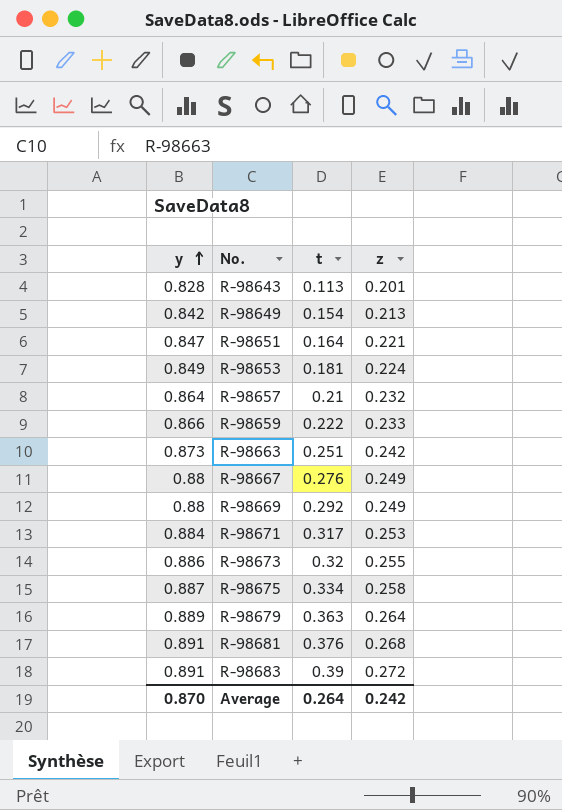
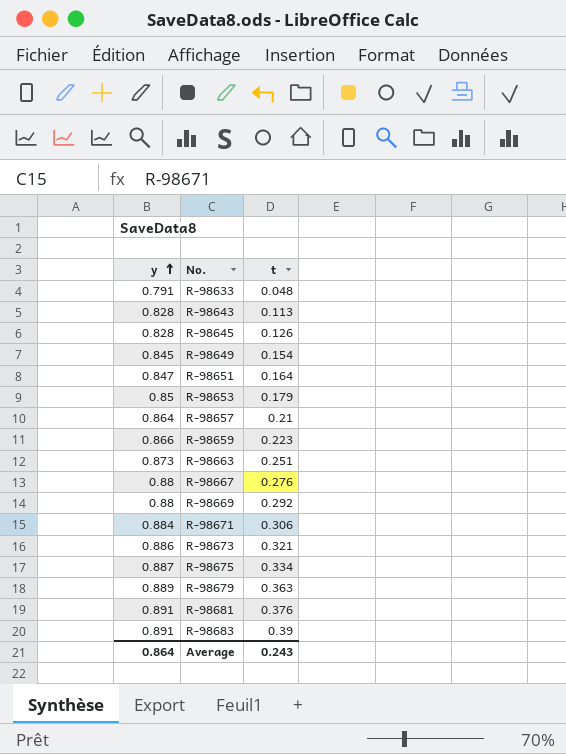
column z | position: 4 -> none
row R-98633: none -> 0.791 | 0.048
row R-98645: none -> 0.828 | 0.126
R-98649 | y: 0.842 -> 0.845
R-98653 | y: 0.849 -> 0.85
R-98653 | t: 0.181 -> 0.179
R-98659 | t: 0.222 -> 0.223
R-98671 | t: 0.317 -> 0.306
R-98673 | t: 0.32 -> 0.321
Average | y: 0.870 -> 0.864
Average | t: 0.264 -> 0.243

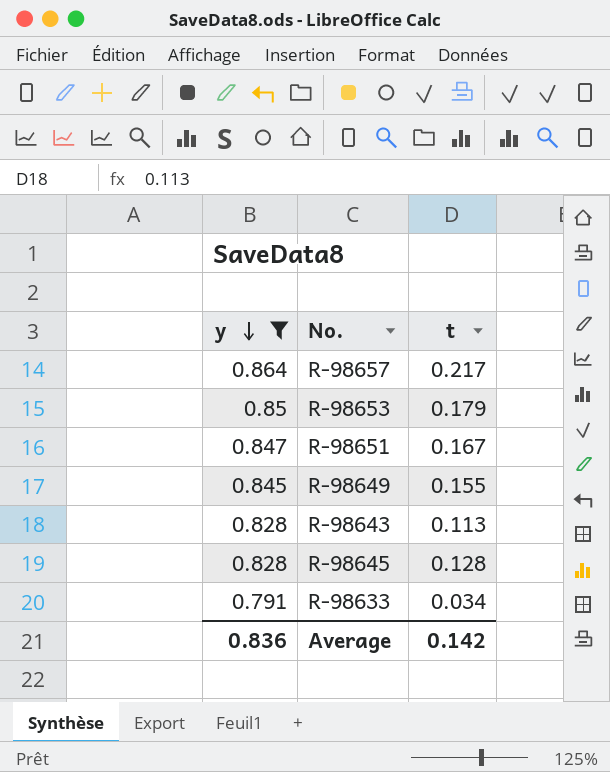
filter: none -> y <= 0.864
row order: y ascending -> y descending
R-98657 | t: 0.21 -> 0.217
R-98651 | t: 0.164 -> 0.167
R-98649 | t: 0.154 -> 0.155
R-98645 | t: 0.126 -> 0.128
R-98633 | t: 0.048 -> 0.034
Average | y: 0.864 -> 0.836
Average | t: 0.243 -> 0.142

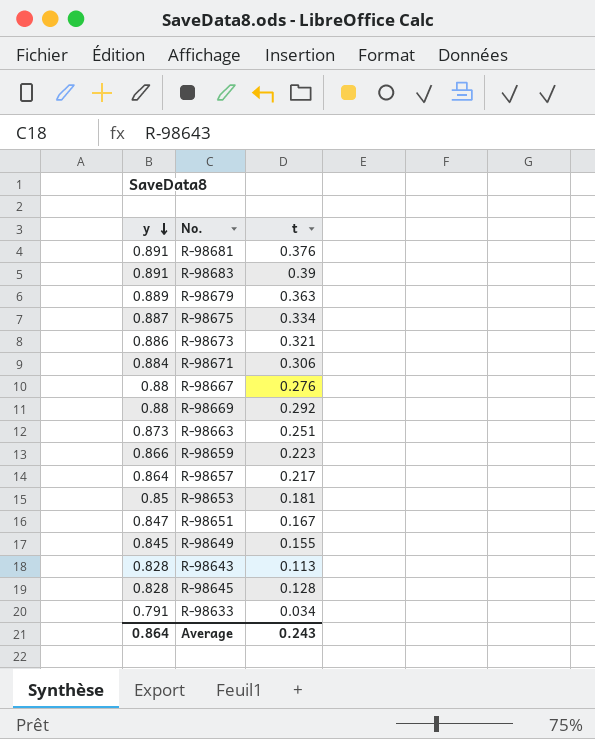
filter: y <= 0.864 -> none
R-98653 | t: 0.179 -> 0.181
Average | y: 0.836 -> 0.864
Average | t: 0.142 -> 0.243

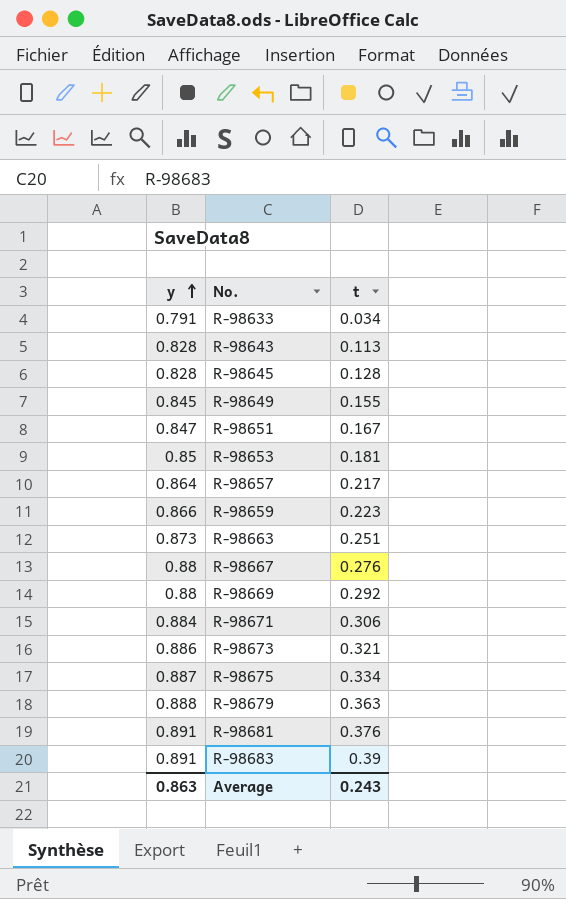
row order: y descending -> y ascending
R-98679 | y: 0.889 -> 0.888
Average | y: 0.864 -> 0.863

